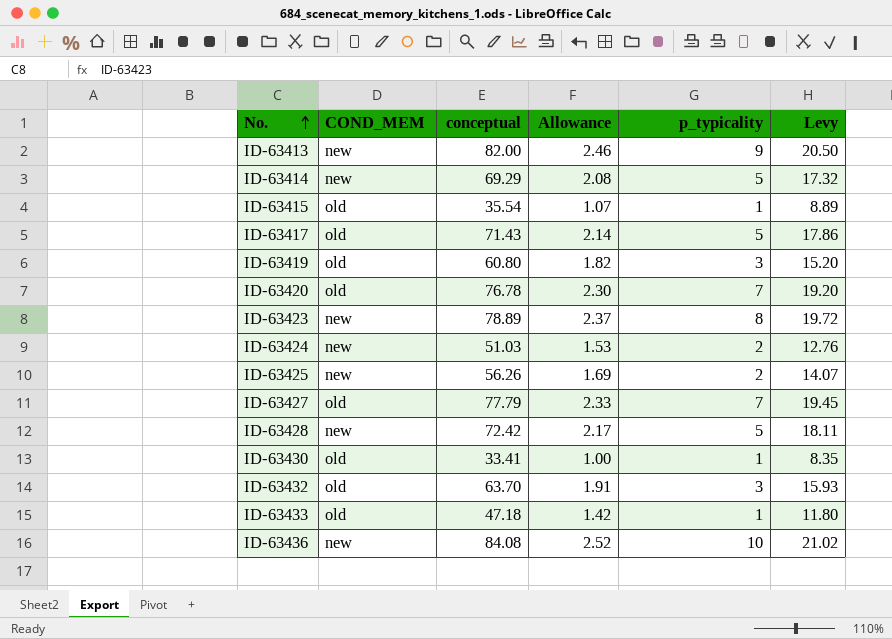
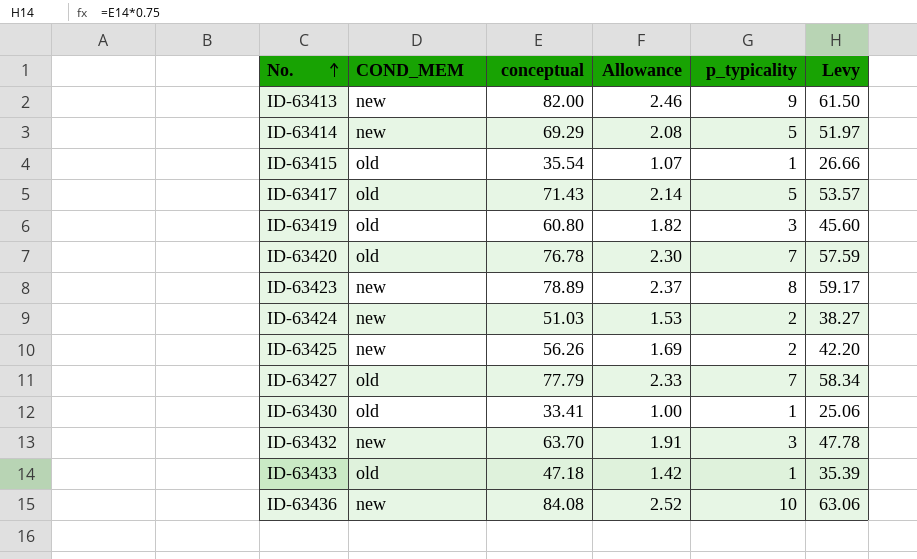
column Levy | formula: [conceptual] * 0.25 -> [conceptual] * 0.75
row ID-63428: new | 72.42 | 2.17 | 5 | 18.11 -> none
ID-63432 | COND_MEM: old -> new

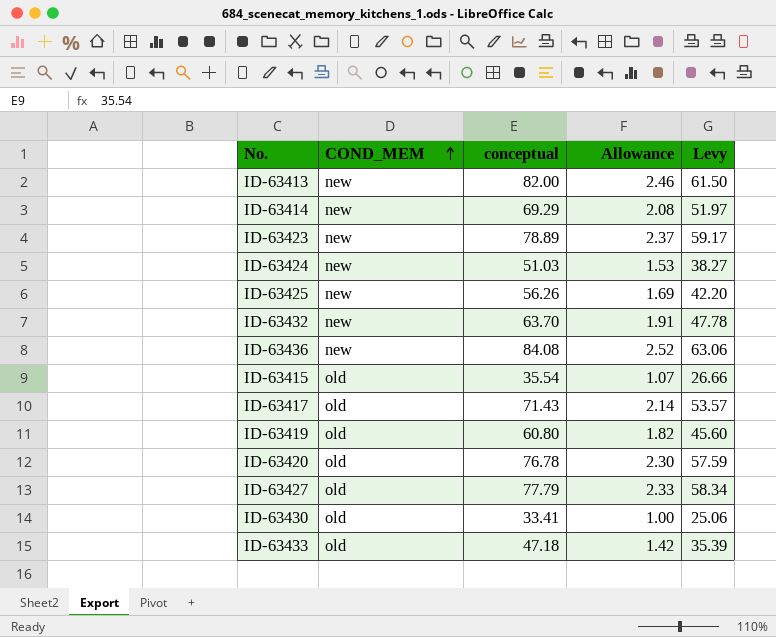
row order: No. ascending -> COND_MEM ascending
column p_typicality | position: 5 -> none

